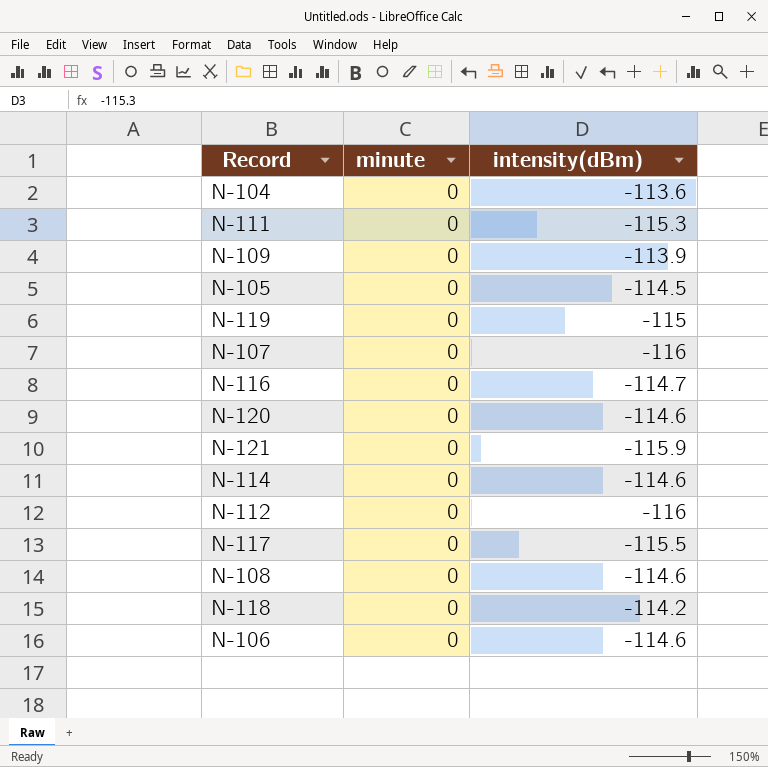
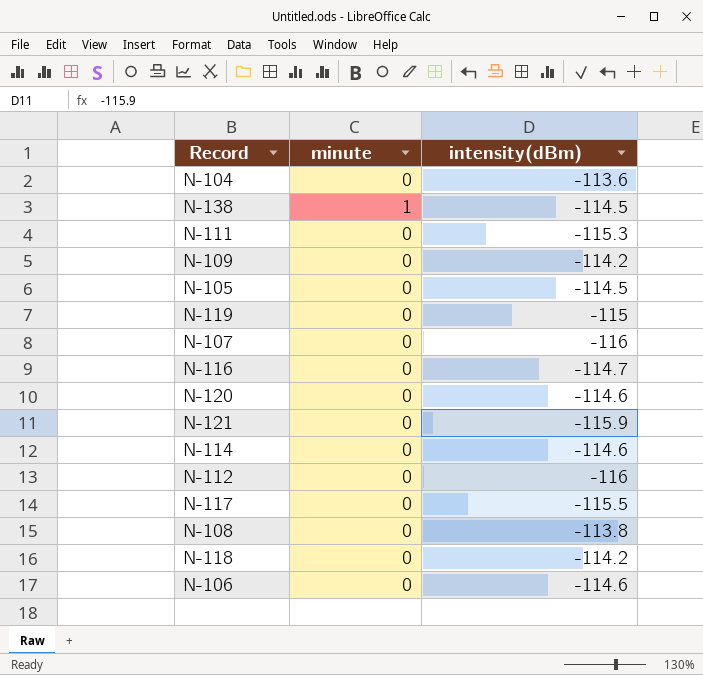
row N-138: none -> 1 | -114.5
N-109 | intensity(dBm): -113.9 -> -114.2
N-108 | intensity(dBm): -114.6 -> -113.8

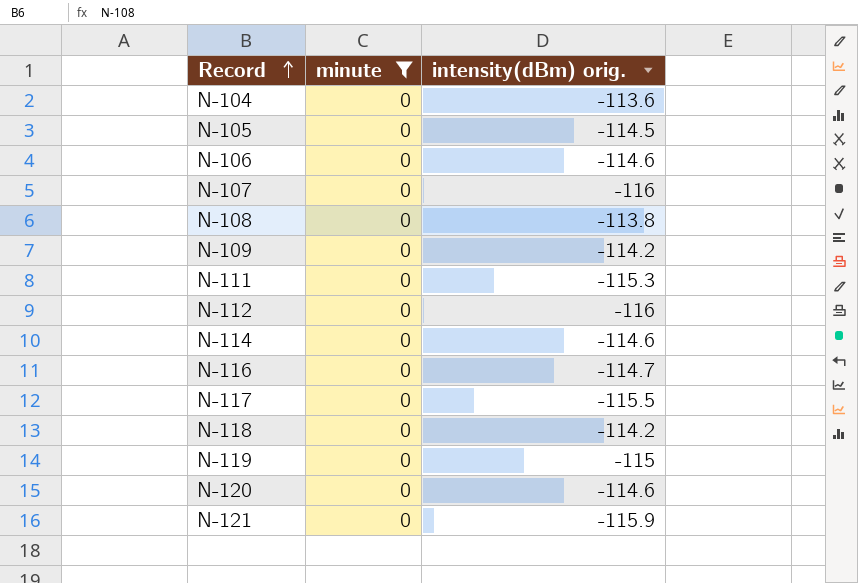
filter: none -> minute = 0
row order: none -> Record ascending
column name: intensity(dBm) -> intensity(dBm) orig.

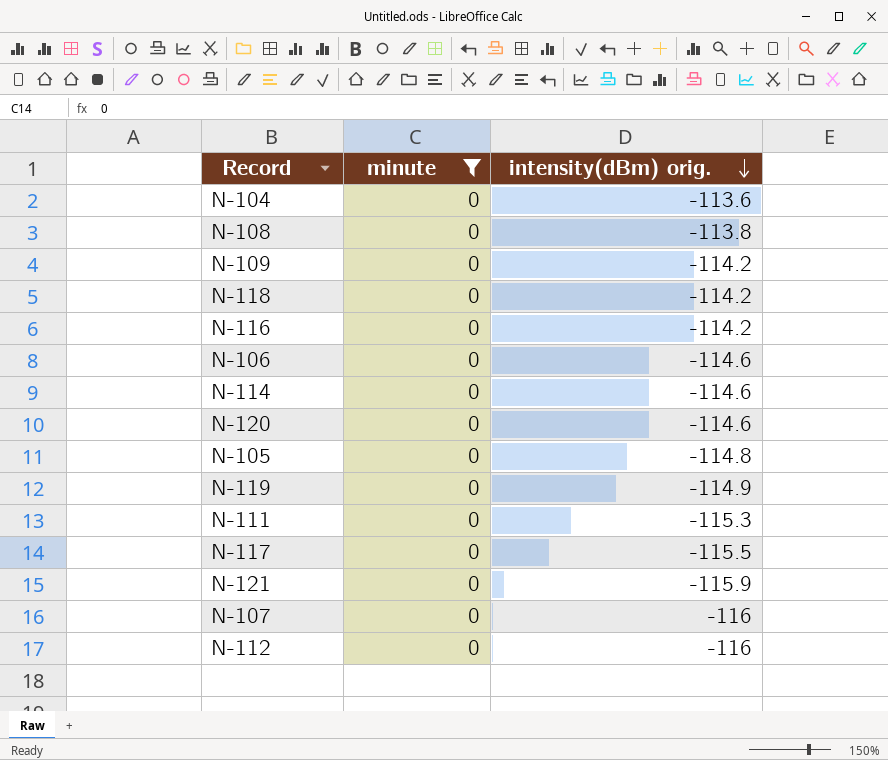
row order: Record ascending -> intensity(dBm) orig. descending
N-116 | intensity(dBm) orig.: -114.7 -> -114.2
N-105 | intensity(dBm) orig.: -114.5 -> -114.8
N-119 | intensity(dBm) orig.: -115 -> -114.9

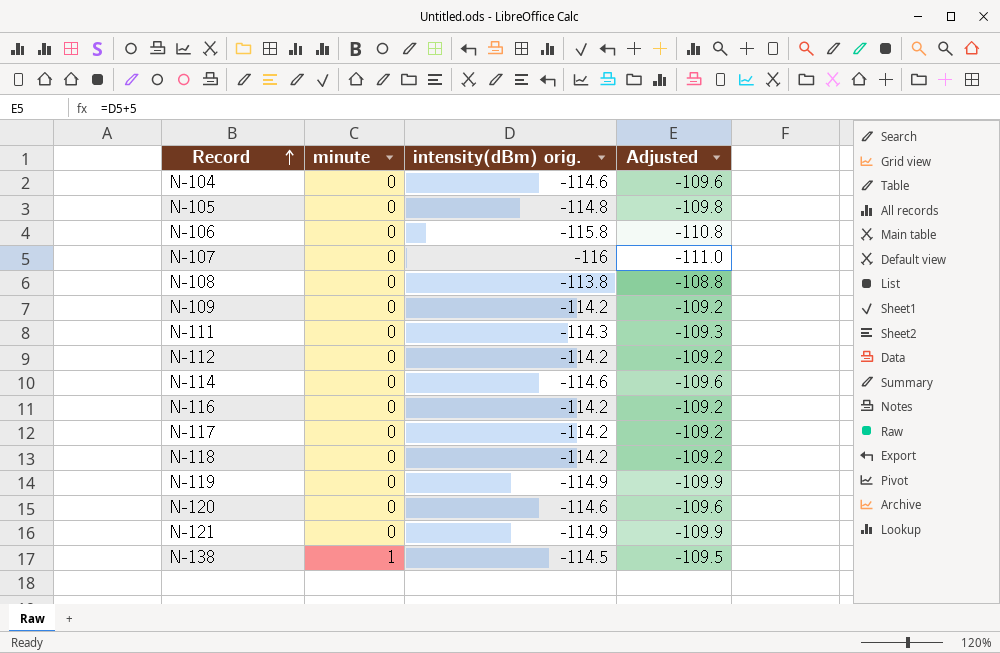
filter: minute = 0 -> none
row order: intensity(dBm) orig. descending -> Record ascending
column Adjusted | formula: none -> [intensity(dBm) orig.] + 5
N-104 | intensity(dBm) orig.: -113.6 -> -114.6
N-106 | intensity(dBm) orig.: -114.6 -> -115.8
N-111 | intensity(dBm) orig.: -115.3 -> -114.3
N-112 | intensity(dBm) orig.: -116 -> -114.2
N-117 | intensity(dBm) orig.: -115.5 -> -114.2
N-121 | intensity(dBm) orig.: -115.9 -> -114.9

